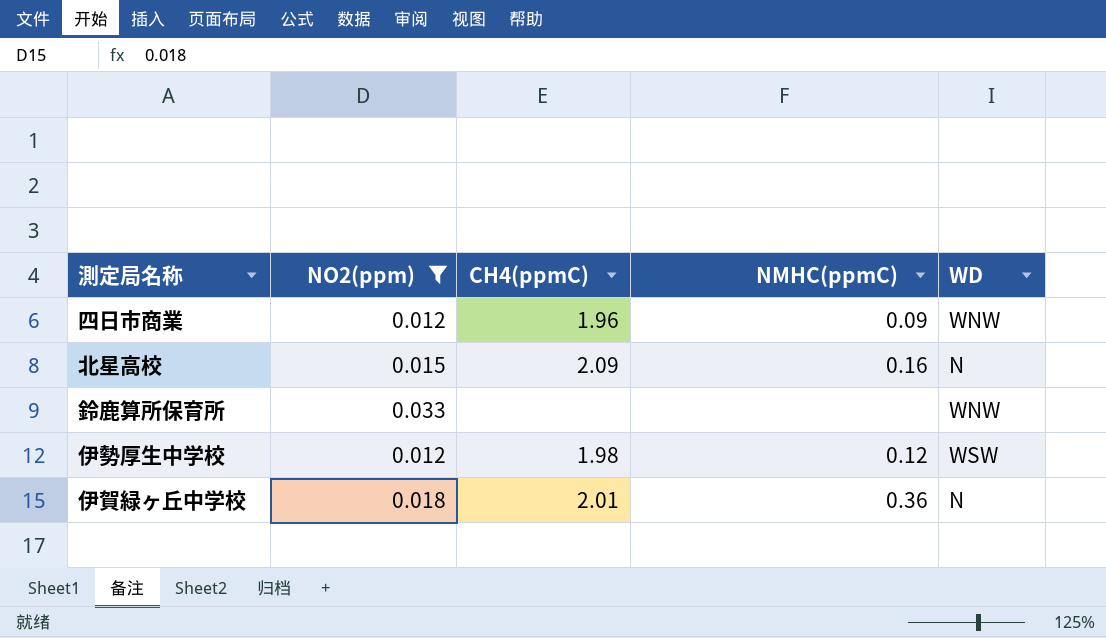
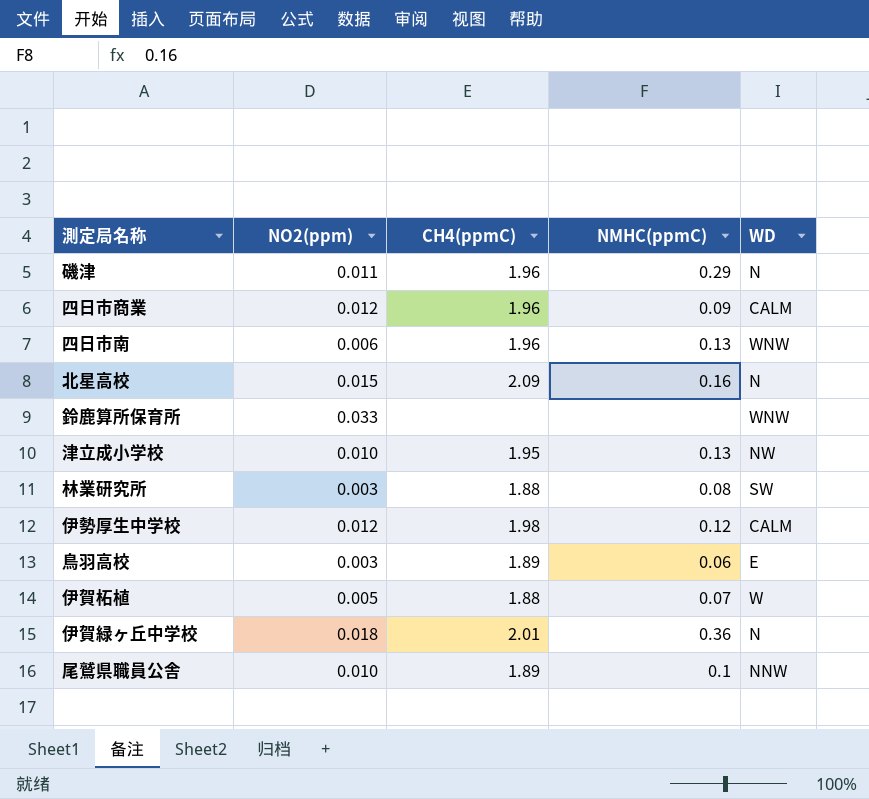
filter: NO2(ppm) >= 0.012 -> none
四日市商業 | WD: WNW -> CALM
伊勢厚生中学校 | WD: WSW -> CALM

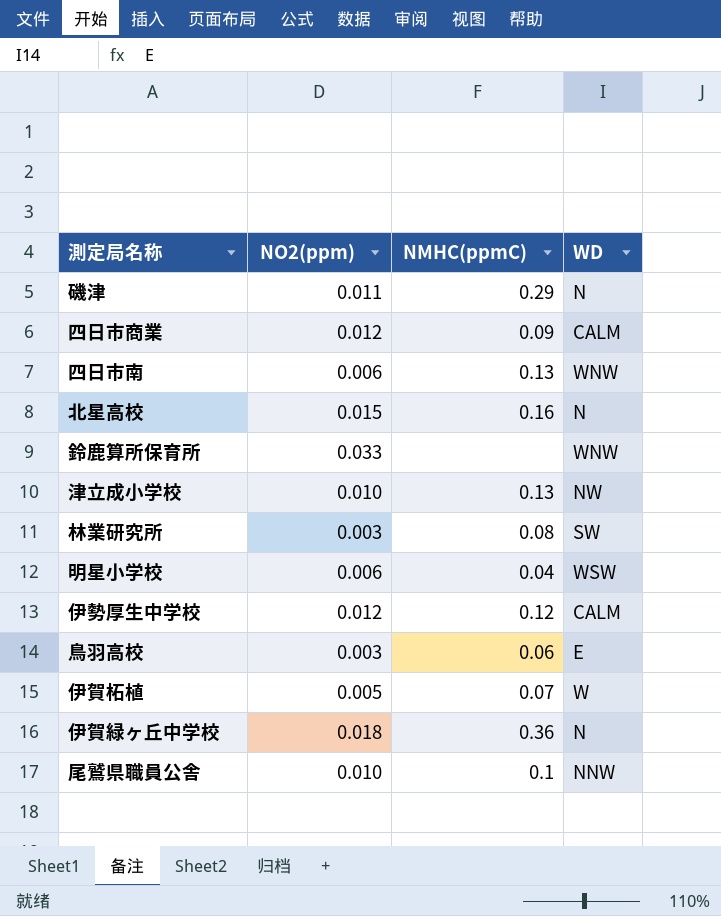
column CH4(ppmC) | position: 3 -> none
row 明星小学校: none -> 0.006 | 0.04 | WSW

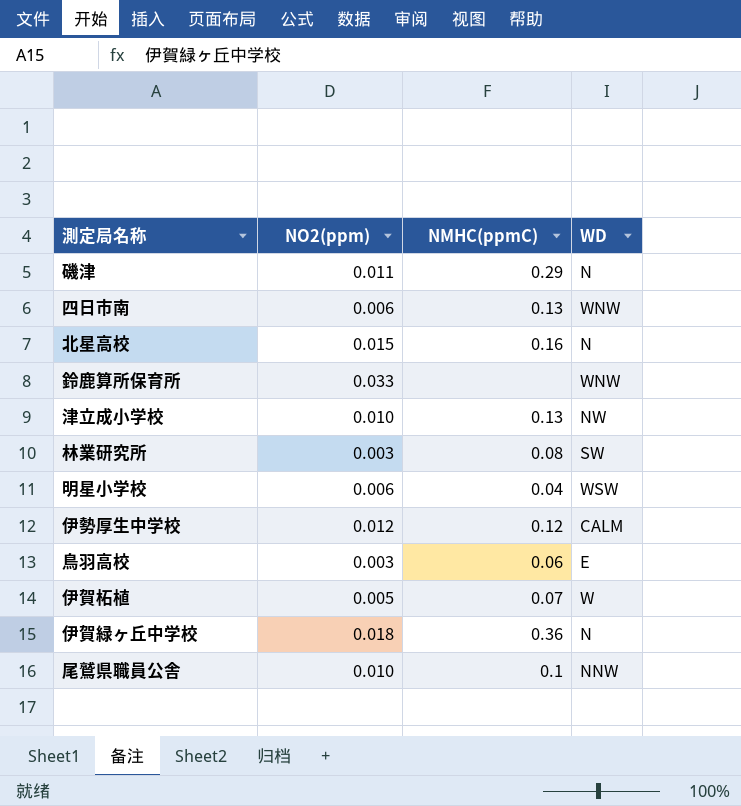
row 四日市商業: 0.012 | 0.09 | CALM -> none

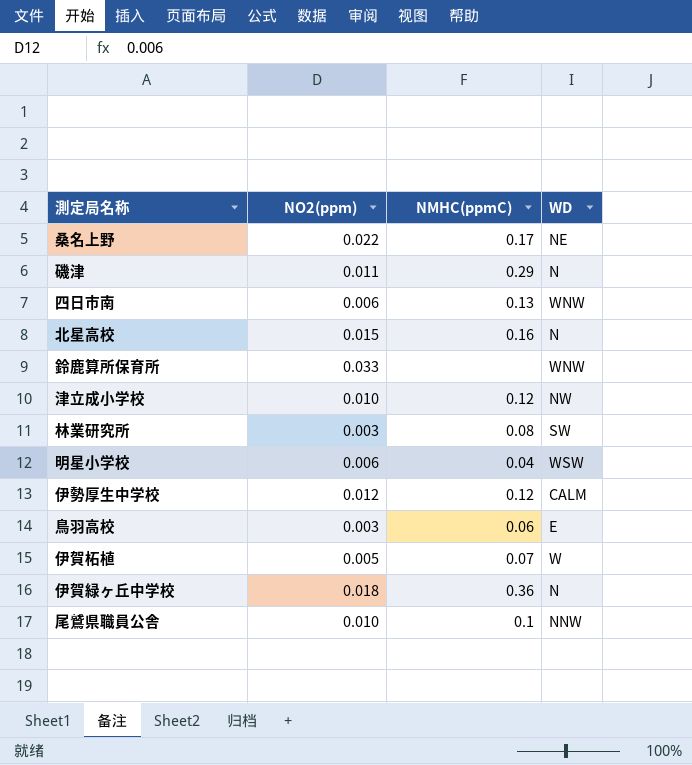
row 桑名上野: none -> 0.022 | 0.17 | NE
津立成小学校 | NMHC(ppmC): 0.13 -> 0.12

